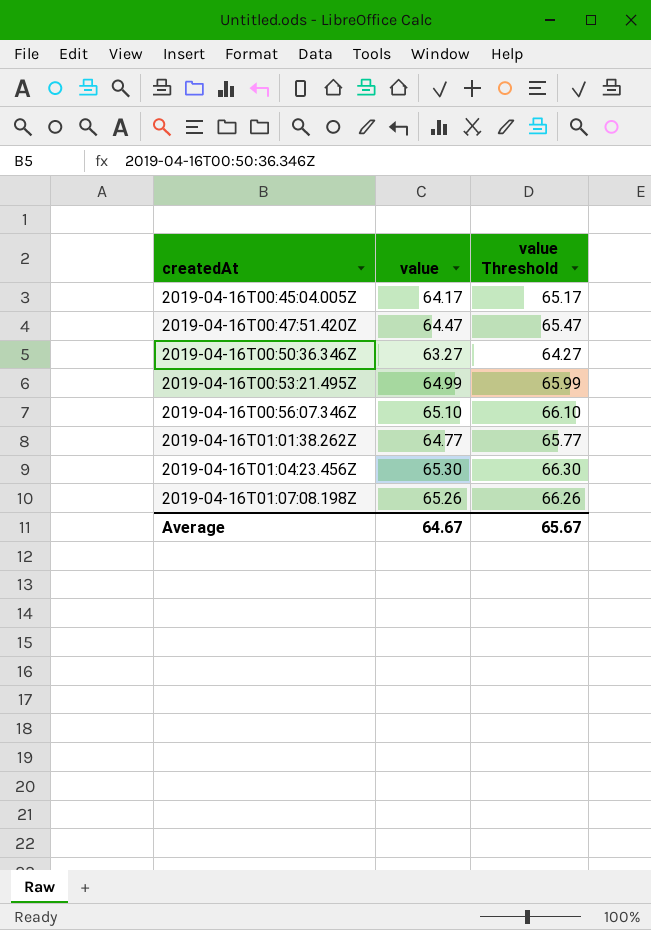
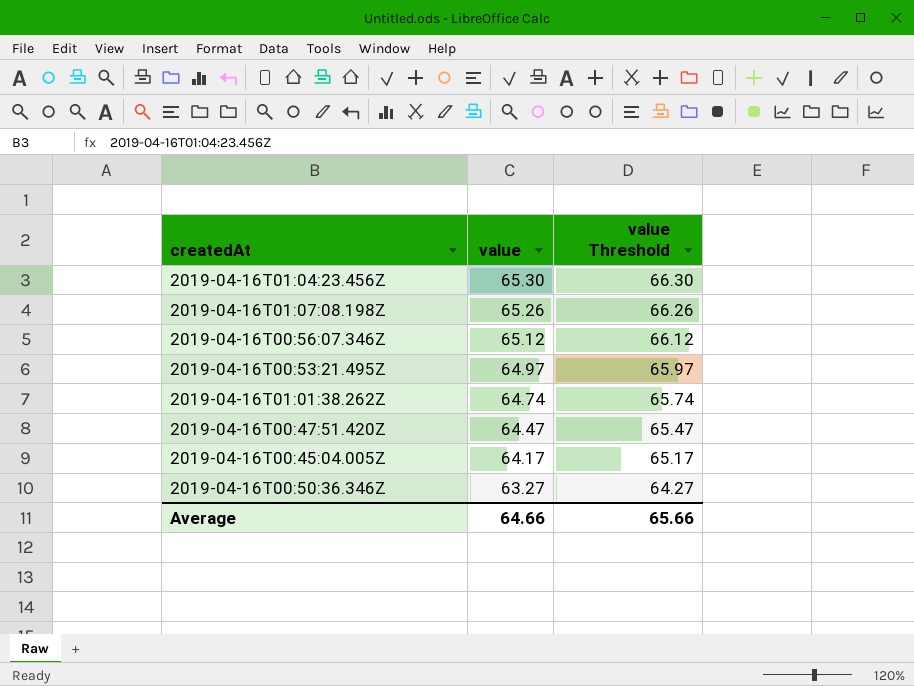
row order: createdAt ascending -> value descending
2019-04-16T00:56:07.346Z | value: 65.10 -> 65.12
2019-04-16T00:56:07.346Z | value Threshold: 66.10 -> 66.12
2019-04-16T00:53:21.495Z | value: 64.99 -> 64.97
2019-04-16T00:53:21.495Z | value Threshold: 65.99 -> 65.97
2019-04-16T01:01:38.262Z | value: 64.77 -> 64.74
2019-04-16T01:01:38.262Z | value Threshold: 65.77 -> 65.74
Average | value: 64.67 -> 64.66
Average | value Threshold: 65.67 -> 65.66

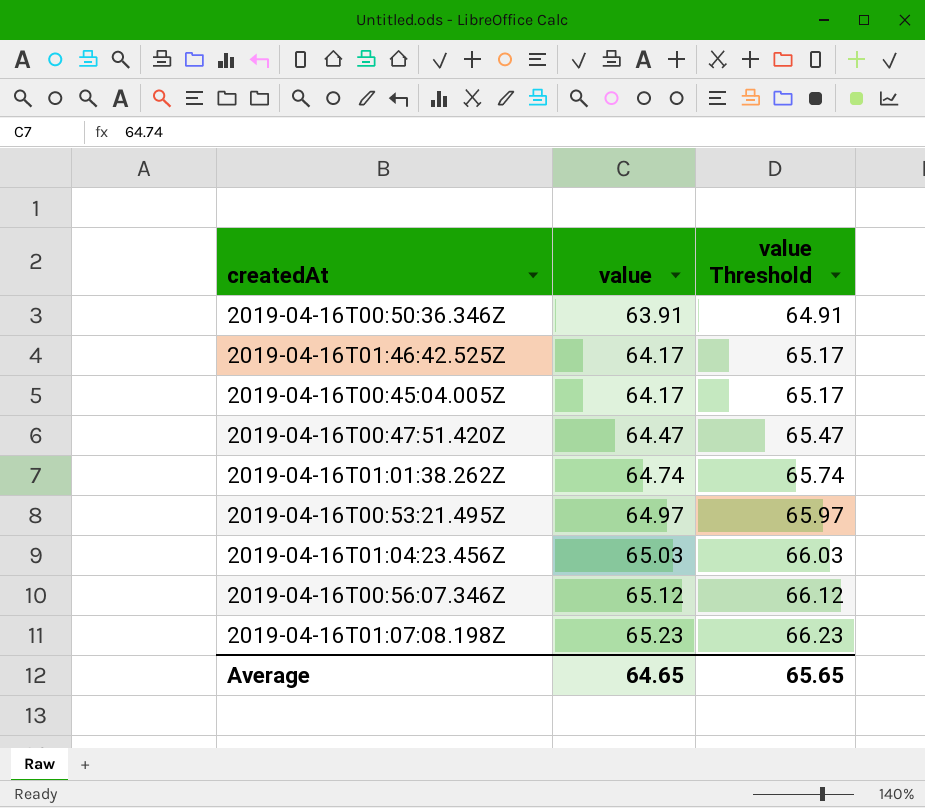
row order: value descending -> value ascending
2019-04-16T00:50:36.346Z | value: 63.27 -> 63.91
2019-04-16T00:50:36.346Z | value Threshold: 64.27 -> 64.91
row 2019-04-16T01:46:42.525Z: none -> 64.17 | 65.17
2019-04-16T01:04:23.456Z | value: 65.30 -> 65.03
2019-04-16T01:04:23.456Z | value Threshold: 66.30 -> 66.03
2019-04-16T01:07:08.198Z | value: 65.26 -> 65.23
2019-04-16T01:07:08.198Z | value Threshold: 66.26 -> 66.23
Average | value: 64.66 -> 64.65
Average | value Threshold: 65.66 -> 65.65

